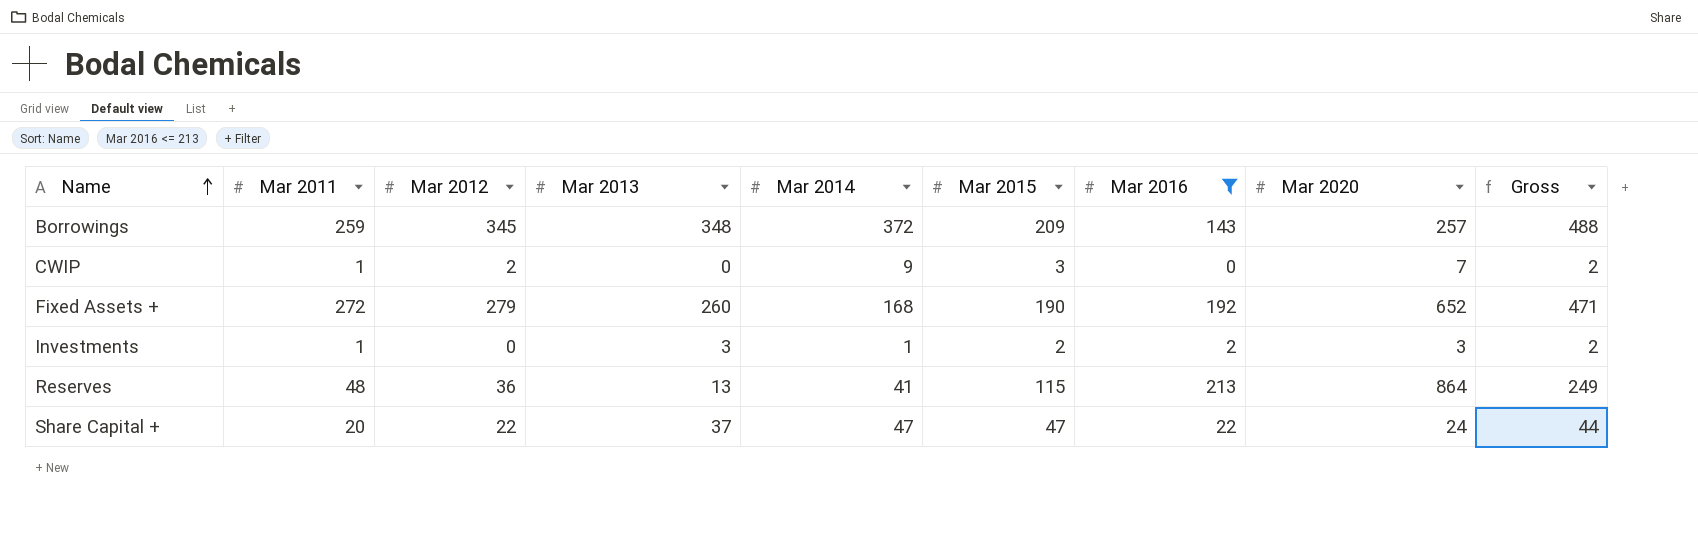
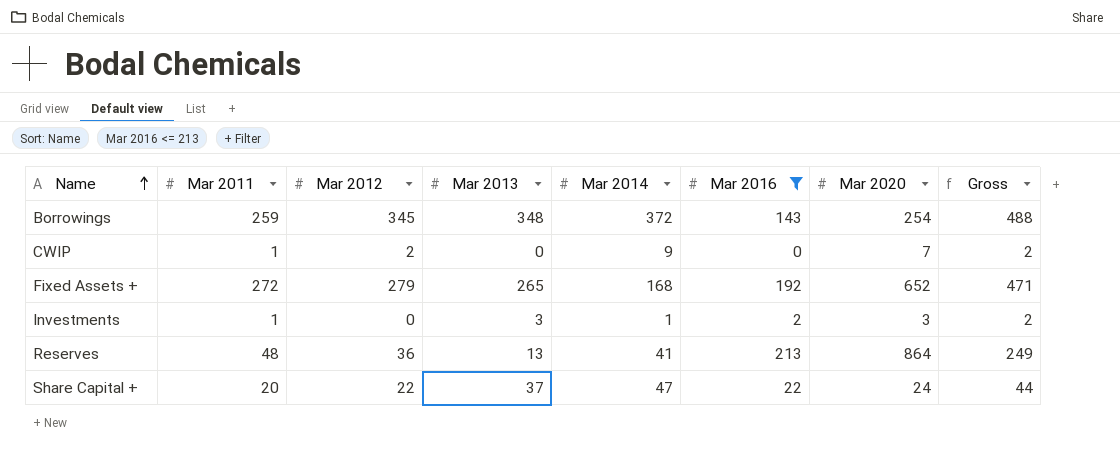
column Mar 2015 | position: 6 -> none
Borrowings | Mar 2020: 257 -> 254
Fixed Assets + | Mar 2013: 260 -> 265

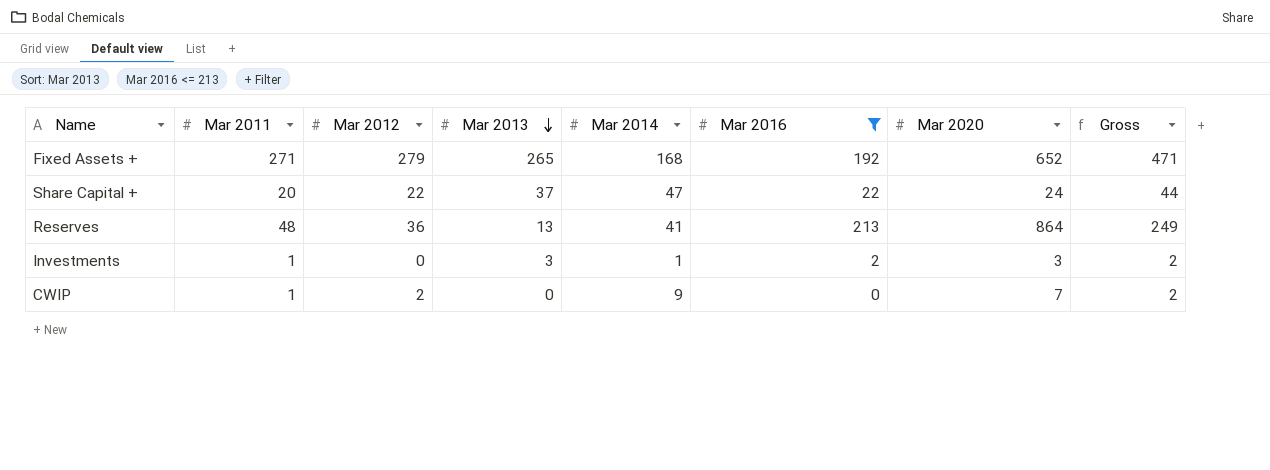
row order: Name ascending -> Mar 2013 descending
row Borrowings: 259 | 345 | 348 | 372 | 143 | 254 | 488 -> none
Fixed Assets + | Mar 2011: 272 -> 271

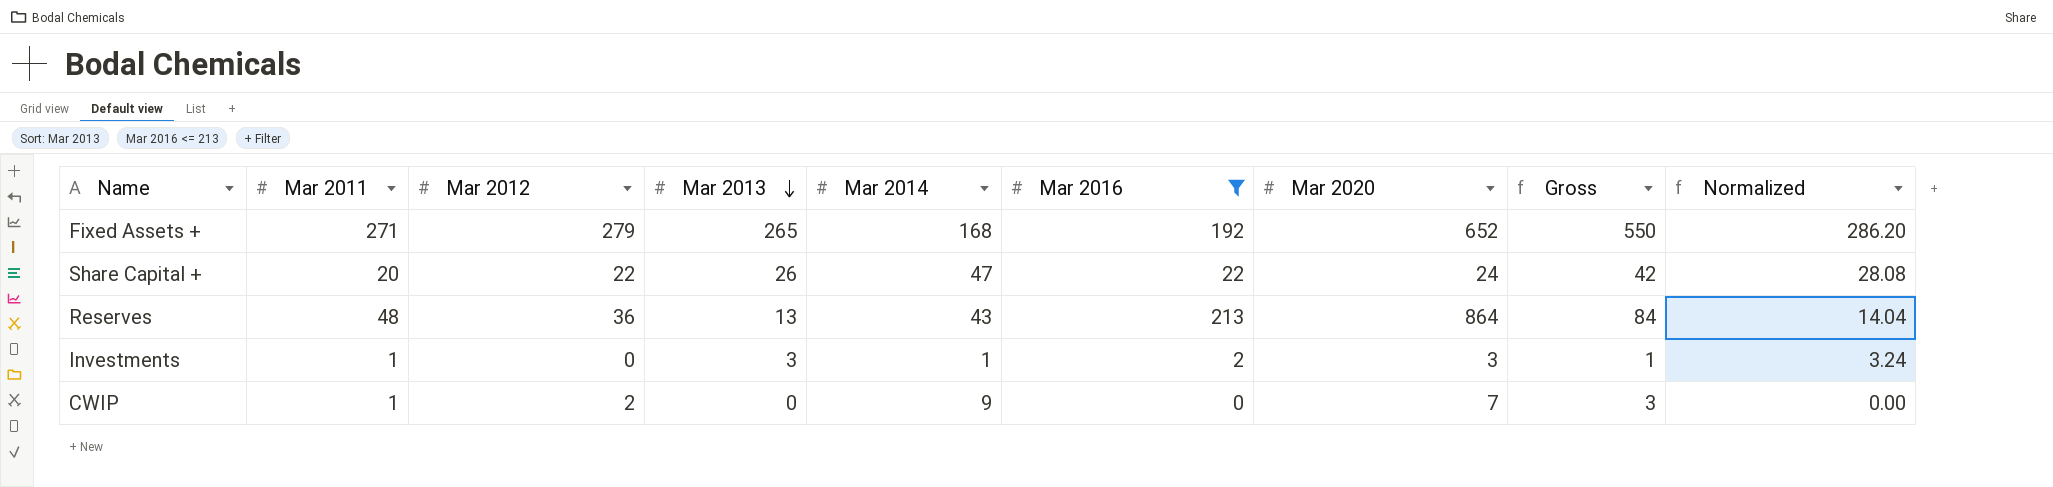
column Gross | formula: [Mar 2012] + [Mar 2016] -> [Mar 2011] + [Mar 2012]
column Normalized | formula: none -> [Mar 2013] * 1.08
Share Capital + | Mar 2013: 37 -> 26
Reserves | Mar 2014: 41 -> 43

